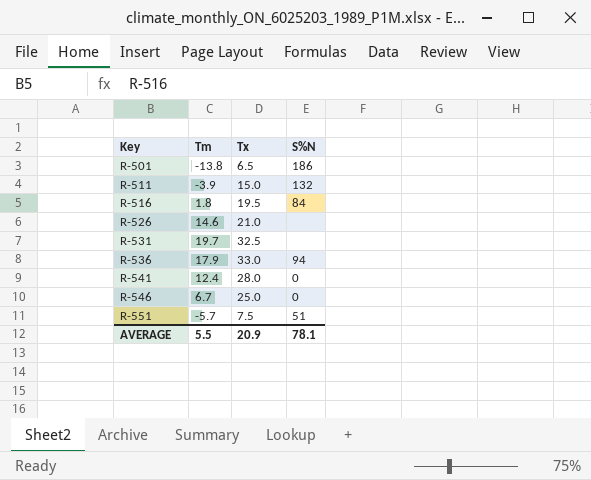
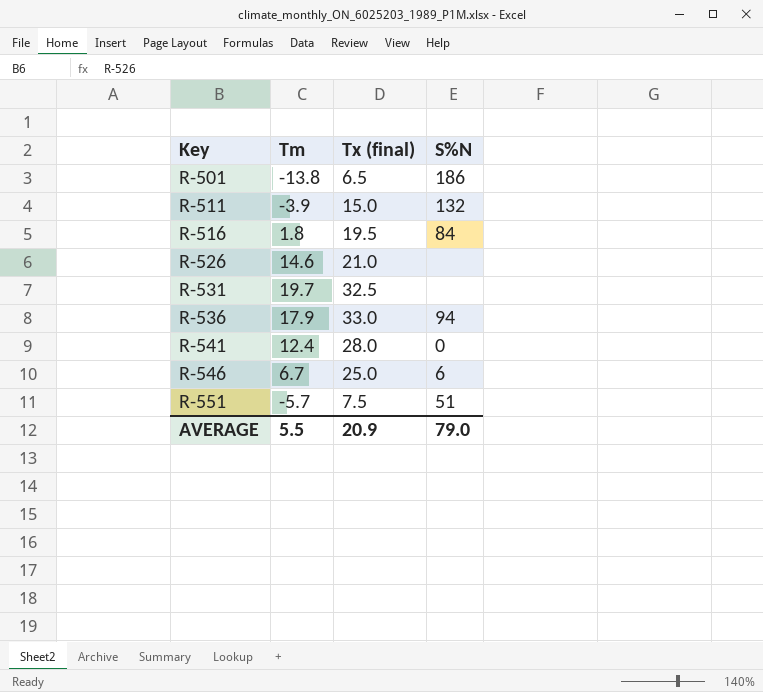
column name: Tx -> Tx (final)
R-546 | S%N: 0 -> 6
AVERAGE | S%N: 78.1 -> 79.0

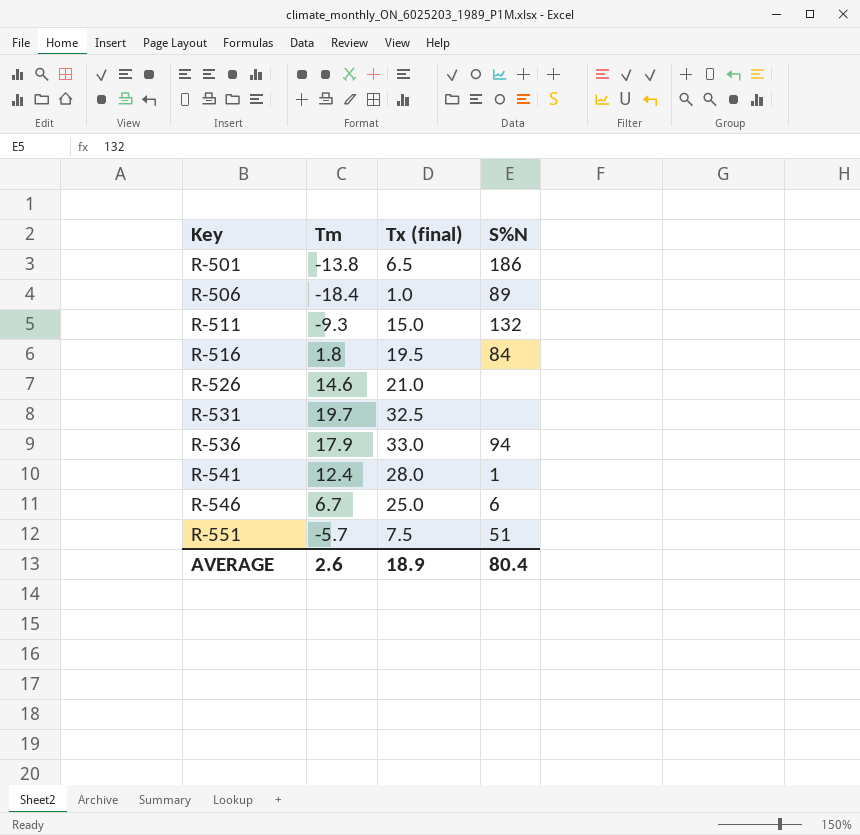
row R-506: none -> -18.4 | 1.0 | 89
R-511 | Tm: -3.9 -> -9.3
R-541 | S%N: 0 -> 1
AVERAGE | Tm: 5.5 -> 2.6
AVERAGE | Tx (final): 20.9 -> 18.9
AVERAGE | S%N: 79.0 -> 80.4

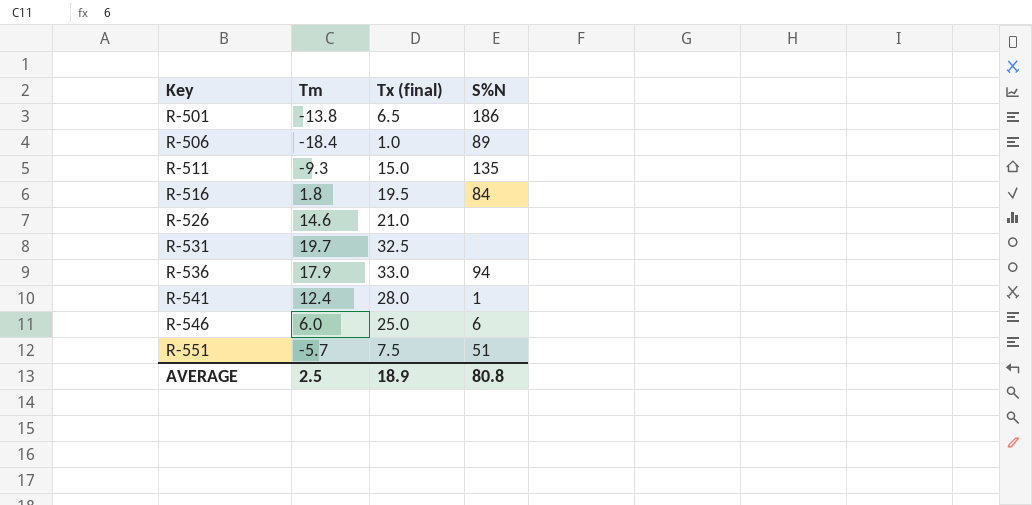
R-511 | S%N: 132 -> 135
R-546 | Tm: 6.7 -> 6.0
AVERAGE | Tm: 2.6 -> 2.5
AVERAGE | S%N: 80.4 -> 80.8

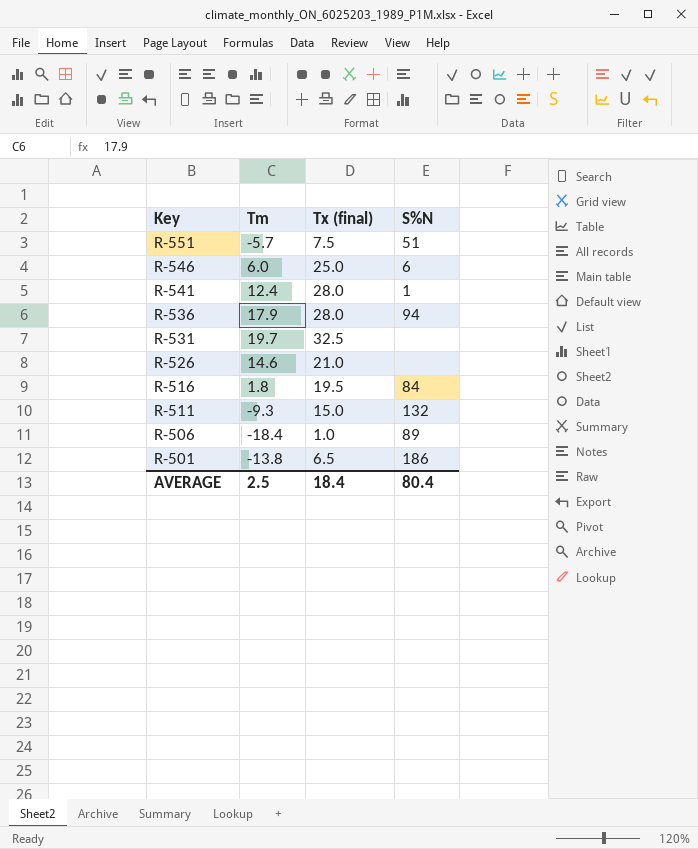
row order: Key ascending -> Key descending
R-536 | Tx (final): 33.0 -> 28.0
R-511 | S%N: 135 -> 132
AVERAGE | Tx (final): 18.9 -> 18.4
AVERAGE | S%N: 80.8 -> 80.4

